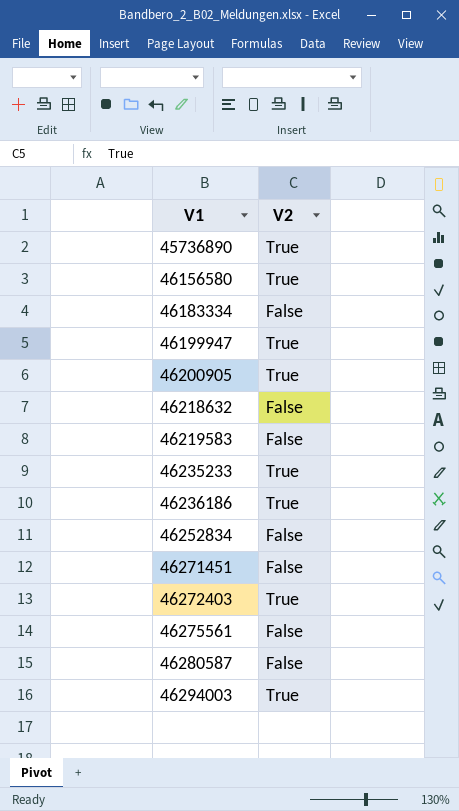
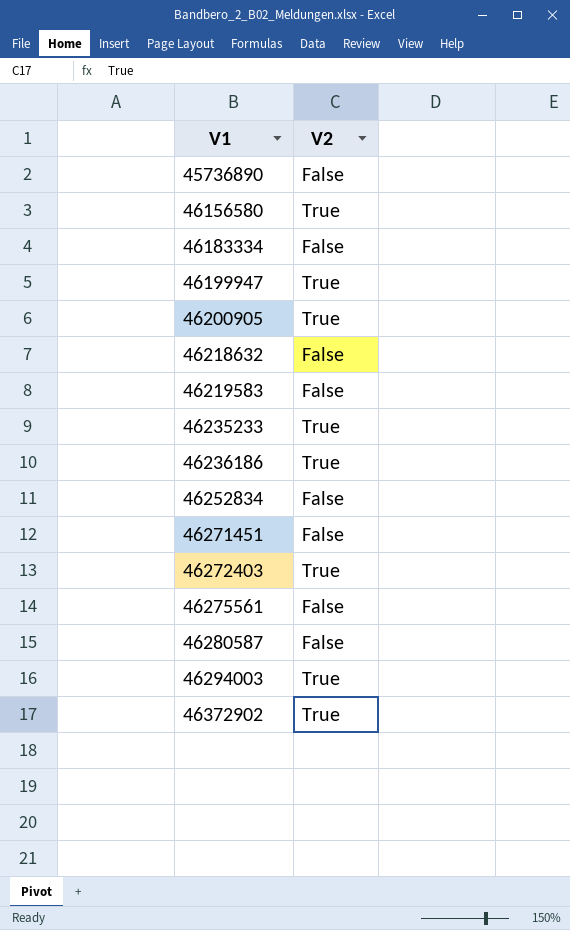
45736890 | V2: True -> False
row 46372902: none -> True

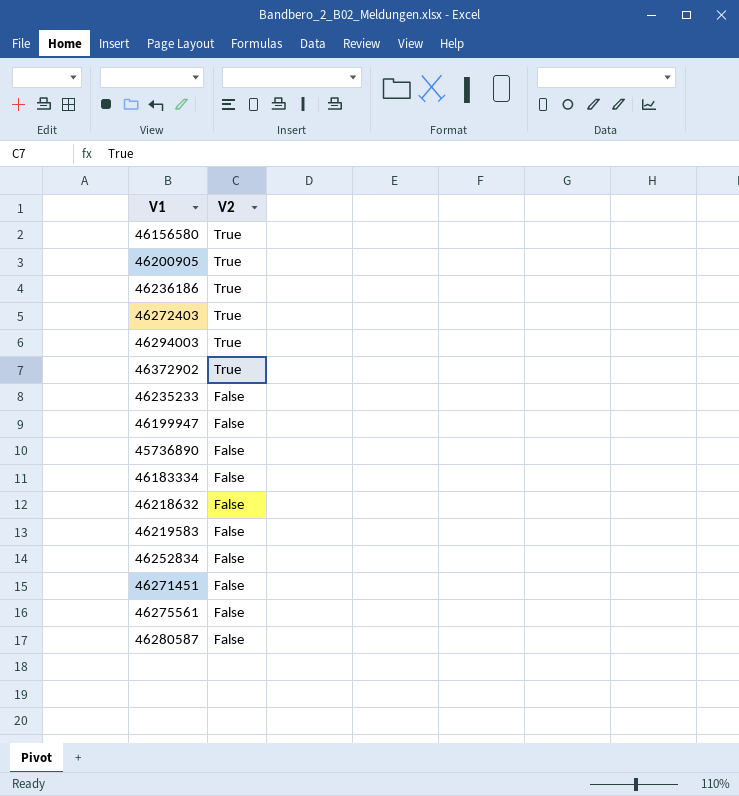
row order: V1 ascending -> V2 descending
46235233 | V2: True -> False
46199947 | V2: True -> False

